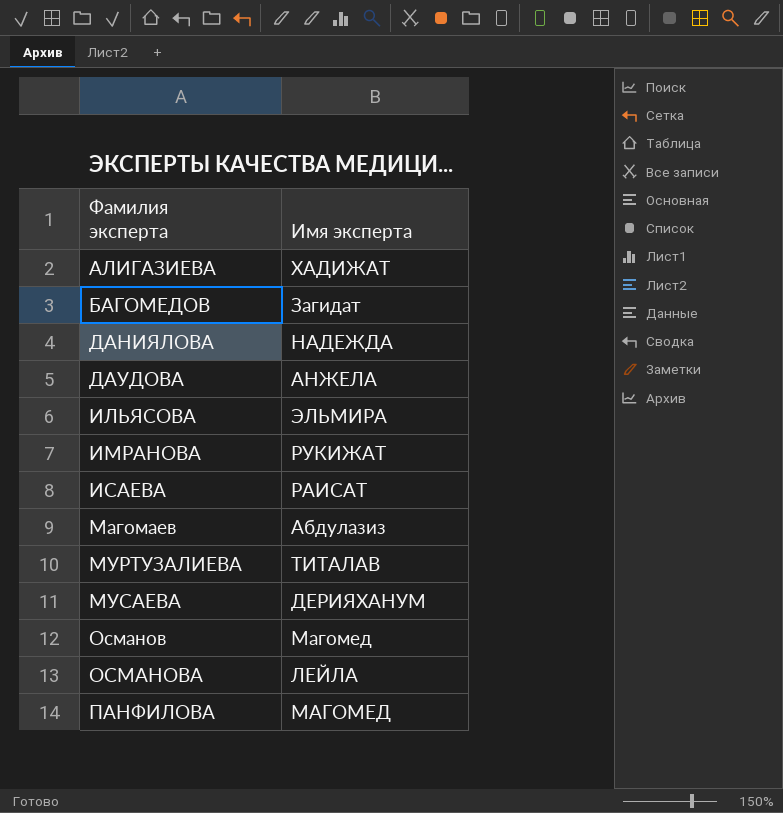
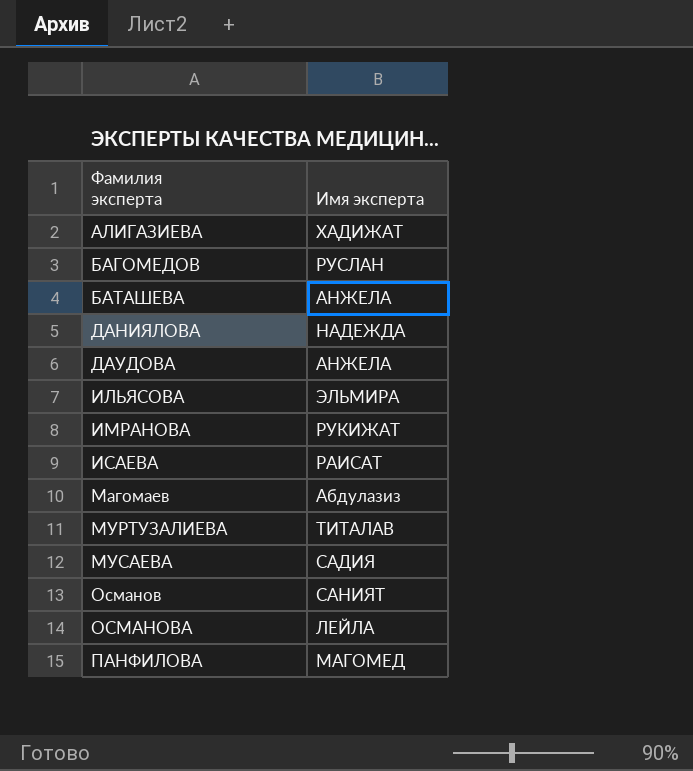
БАГОМЕДОВ | Имя эксперта: Загидат -> РУСЛАН
row БАТАШЕВА: none -> АНЖЕЛА
МУСАЕВА | Имя эксперта: ДЕРИЯХАНУМ -> САДИЯ
Османов | Имя эксперта: Магомед -> САНИЯТ

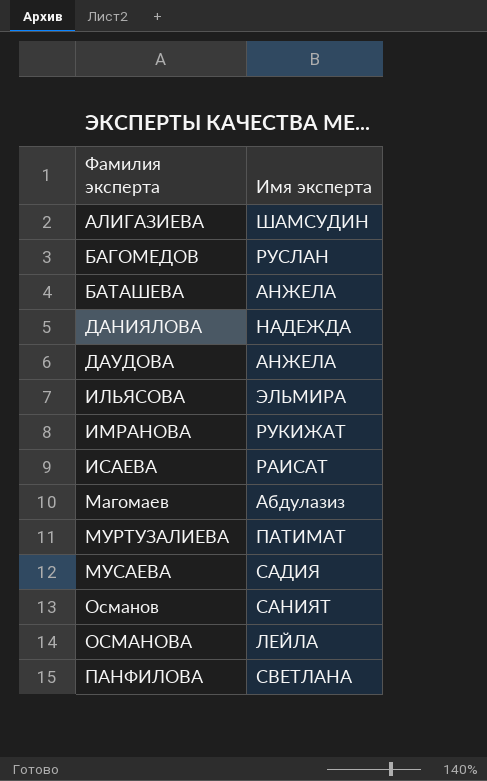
АЛИГАЗИЕВА | Имя эксперта: ХАДИЖАТ -> ШАМСУДИН
МУРТУЗАЛИЕВА | Имя эксперта: ТИТАЛАВ -> ПАТИМАТ
ПАНФИЛОВА | Имя эксперта: МАГОМЕД -> СВЕТЛАНА

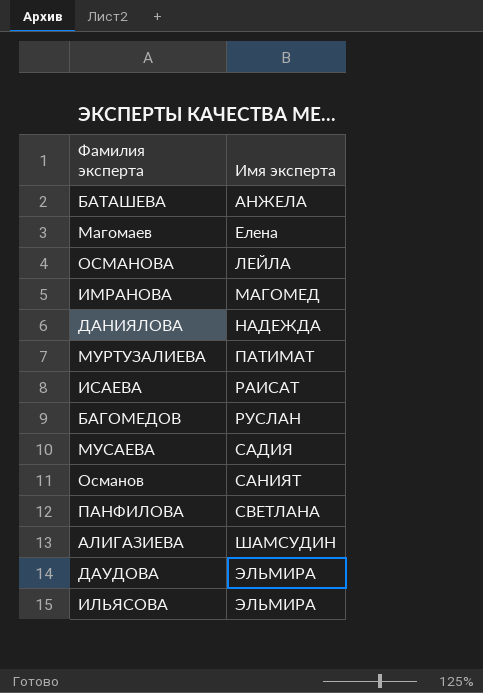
row order: Фамилия эксперта ascending -> Имя эксперта ascending
Магомаев | Имя эксперта: Абдулазиз -> Елена
ИМРАНОВА | Имя эксперта: РУКИЖАТ -> МАГОМЕД
ДАУДОВА | Имя эксперта: АНЖЕЛА -> ЭЛЬМИРА

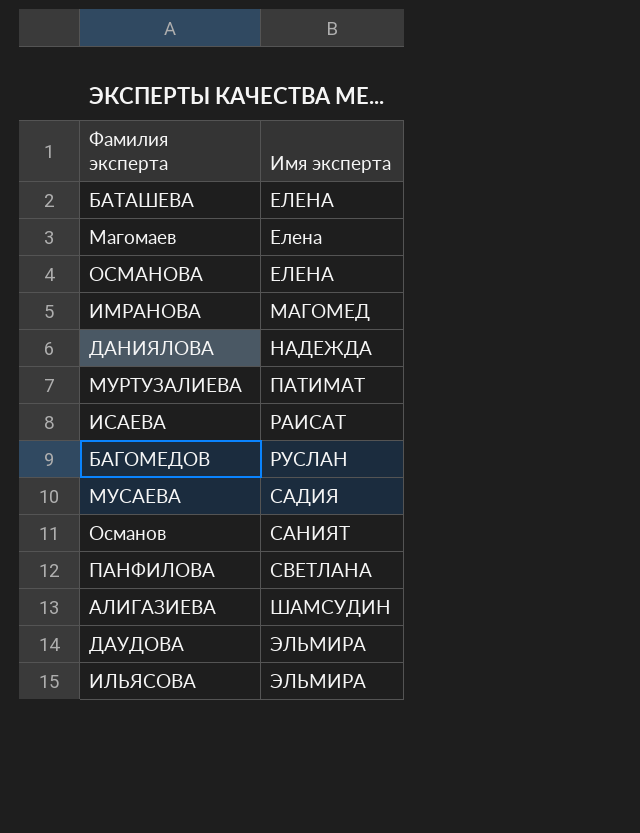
БАТАШЕВА | Имя эксперта: АНЖЕЛА -> ЕЛЕНА
ОСМАНОВА | Имя эксперта: ЛЕЙЛА -> ЕЛЕНА

